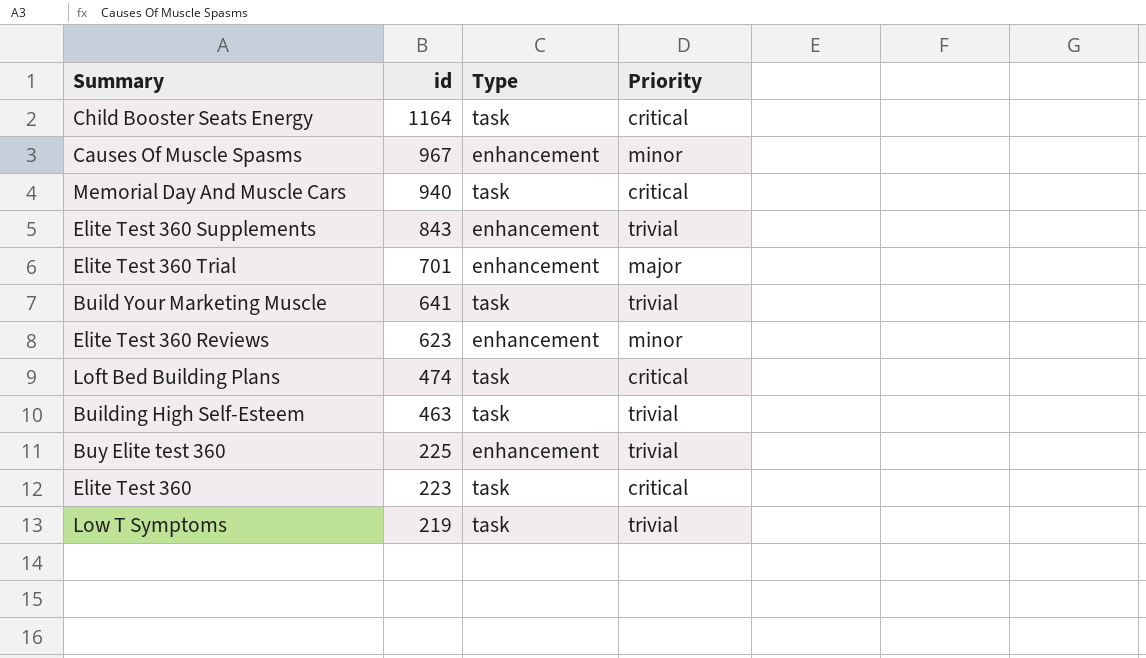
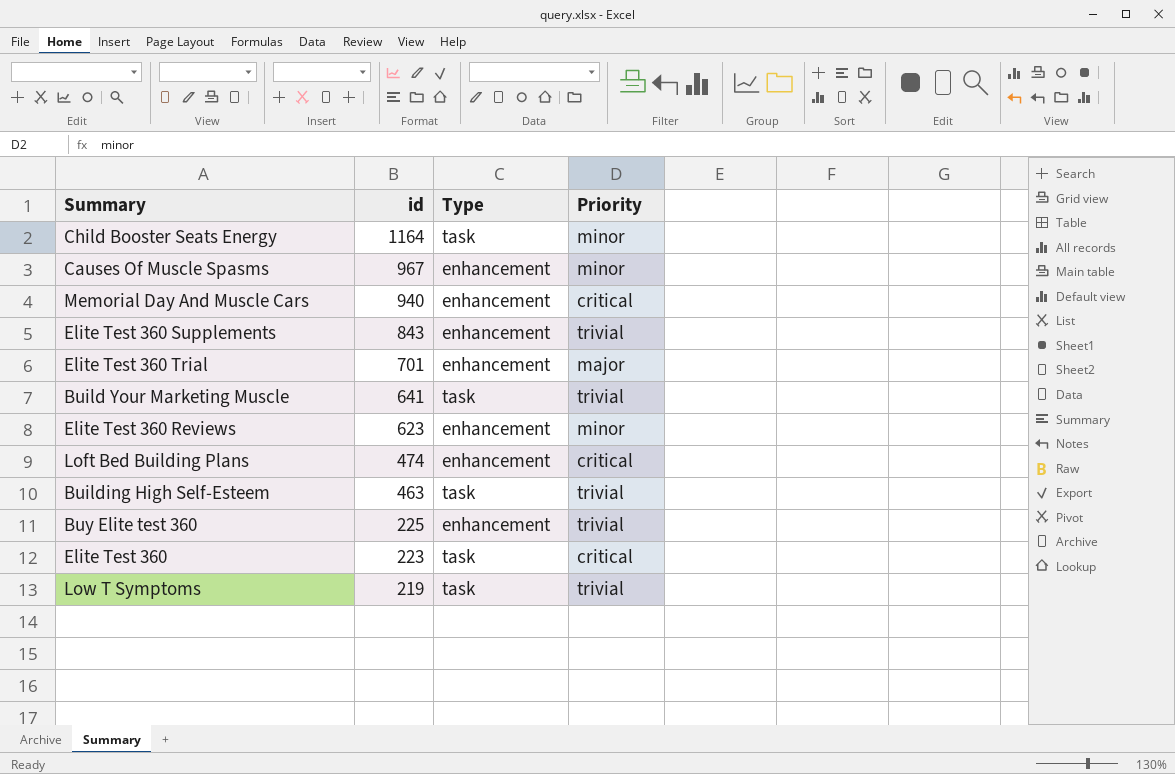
Child Booster Seats Energy | Priority: critical -> minor
Memorial Day And Muscle Cars | Type: task -> enhancement
Loft Bed Building Plans | Type: task -> enhancement

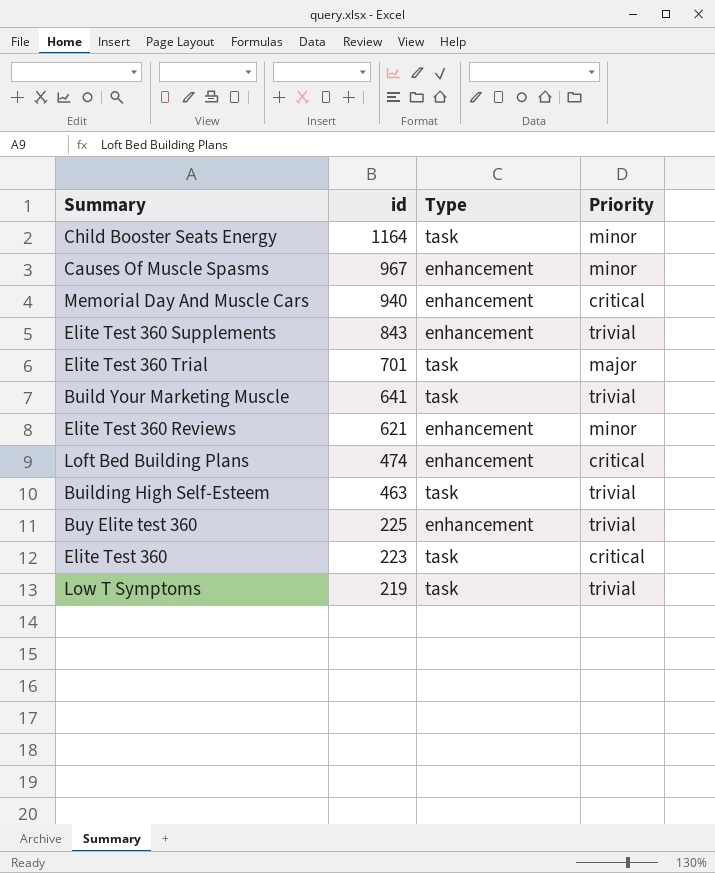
Elite Test 360 Trial | Type: enhancement -> task
Elite Test 360 Reviews | id: 623 -> 621

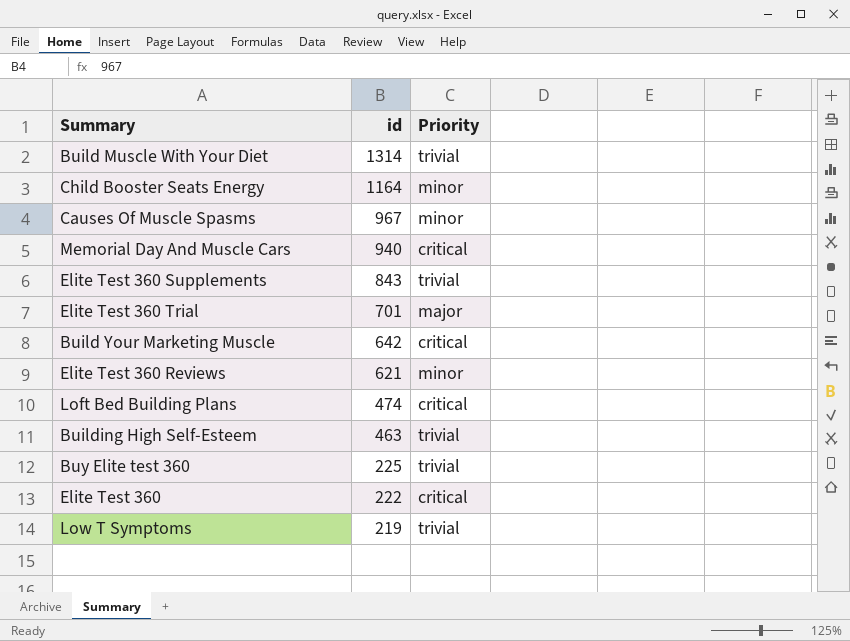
column Type | position: 3 -> none
row Build Muscle With Your Diet: none -> 1314 | trivial
Build Your Marketing Muscle | id: 641 -> 642
Build Your Marketing Muscle | Priority: trivial -> critical
Elite Test 360 | id: 223 -> 222

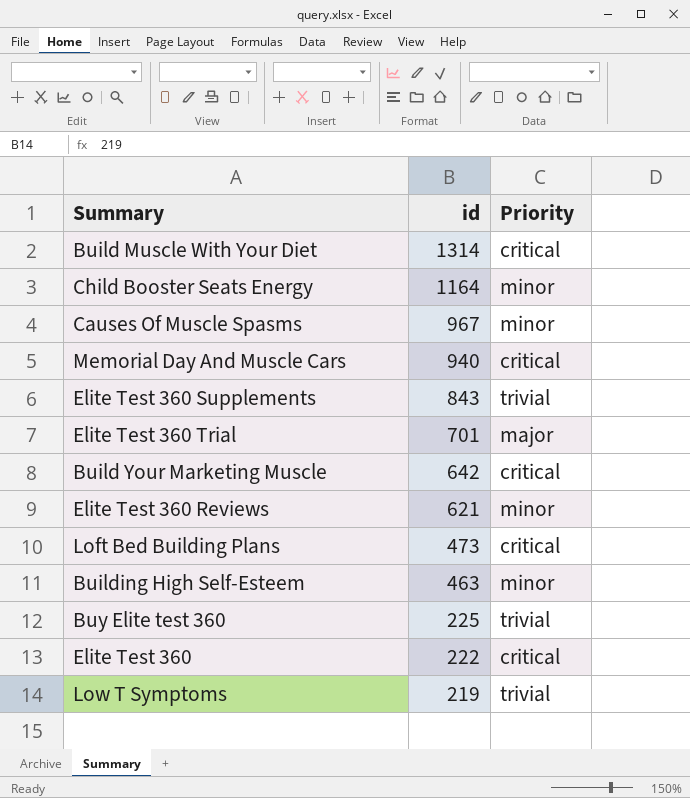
Build Muscle With Your Diet | Priority: trivial -> critical
Loft Bed Building Plans | id: 474 -> 473
Building High Self-Esteem | Priority: trivial -> minor

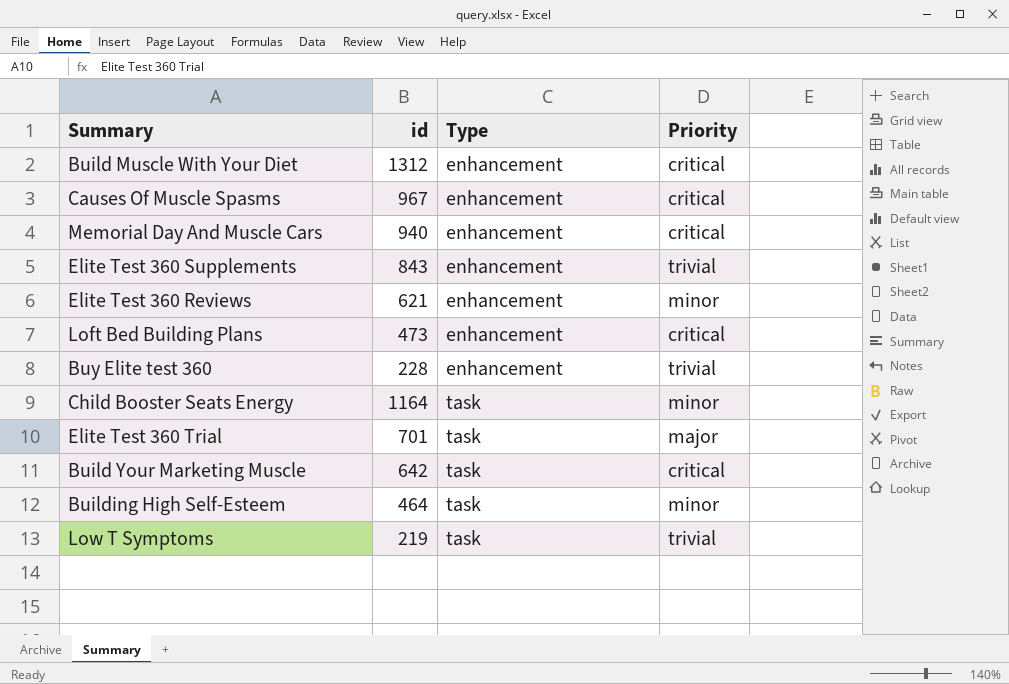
row order: id descending -> Type ascending
column Type | position: none -> 3
row Elite Test 360: 222 | critical -> none
Build Muscle With Your Diet | id: 1314 -> 1312
Causes Of Muscle Spasms | Priority: minor -> critical
Buy Elite test 360 | id: 225 -> 228
Building High Self-Esteem | id: 463 -> 464

